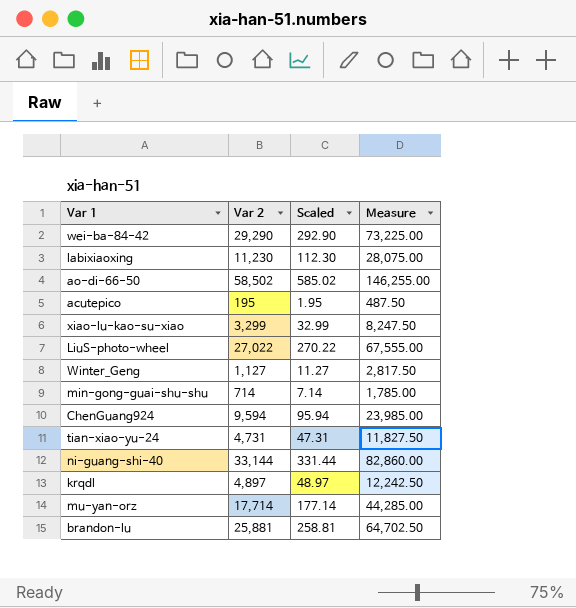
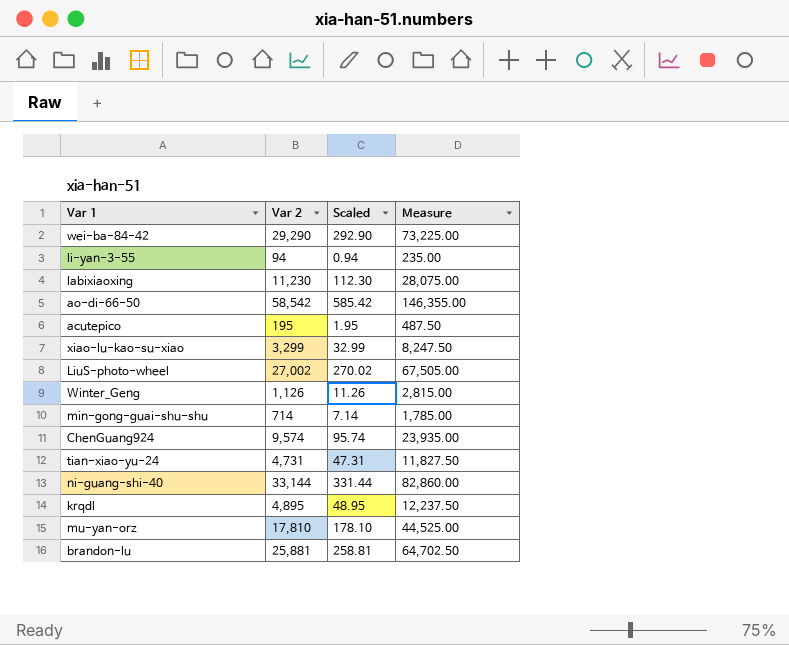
row li-yan-3-55: none -> 94 | 0.94 | 235.00
ao-di-66-50 | Var 2: 58,502 -> 58,542
ao-di-66-50 | Scaled: 585.02 -> 585.42
ao-di-66-50 | Measure: 146,255.00 -> 146,355.00
LiuS-photo-wheel | Var 2: 27,022 -> 27,002
LiuS-photo-wheel | Scaled: 270.22 -> 270.02
LiuS-photo-wheel | Measure: 67,555.00 -> 67,505.00
Winter_Geng | Var 2: 1,127 -> 1,126
Winter_Geng | Scaled: 11.27 -> 11.26
Winter_Geng | Measure: 2,817.50 -> 2,815.00
ChenGuang924 | Var 2: 9,594 -> 9,574
ChenGuang924 | Scaled: 95.94 -> 95.74
ChenGuang924 | Measure: 23,985.00 -> 23,935.00
krqdl | Var 2: 4,897 -> 4,895
krqdl | Scaled: 48.97 -> 48.95
krqdl | Measure: 12,242.50 -> 12,237.50
mu-yan-orz | Var 2: 17,714 -> 17,810
mu-yan-orz | Scaled: 177.14 -> 178.10
mu-yan-orz | Measure: 44,285.00 -> 44,525.00

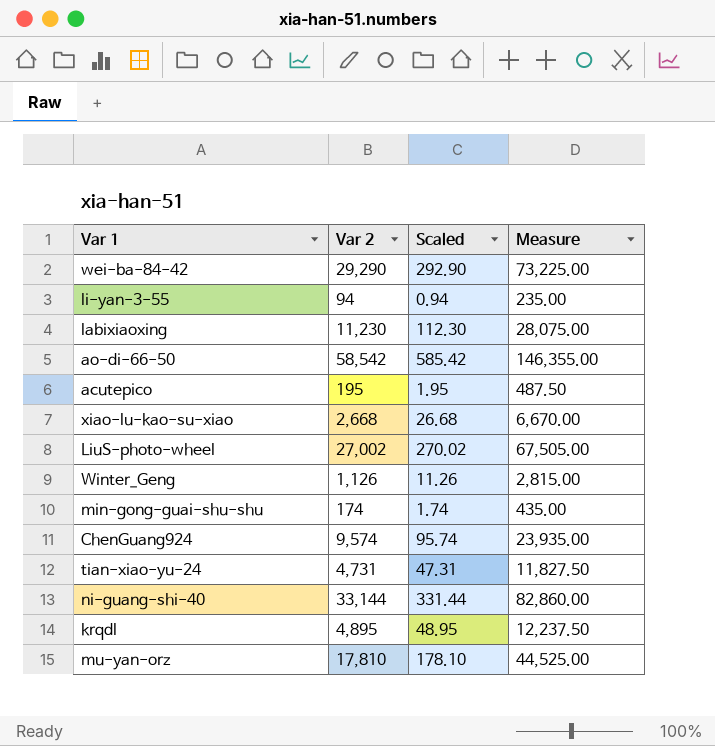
row brandon-lu: 25,881 | 258.81 | 64,702.50 -> none
xiao-lu-kao-su-xiao | Var 2: 3,299 -> 2,668
xiao-lu-kao-su-xiao | Scaled: 32.99 -> 26.68
xiao-lu-kao-su-xiao | Measure: 8,247.50 -> 6,670.00
min-gong-guai-shu-shu | Var 2: 714 -> 174
min-gong-guai-shu-shu | Scaled: 7.14 -> 1.74
min-gong-guai-shu-shu | Measure: 1,785.00 -> 435.00

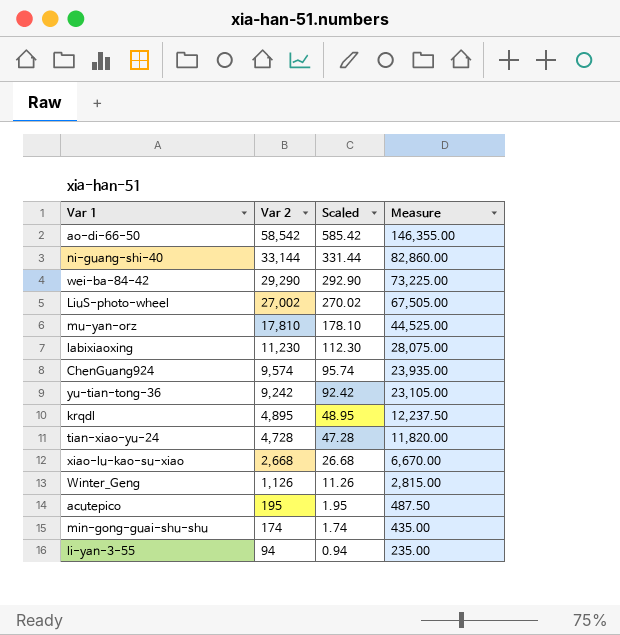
row order: none -> Var 2 descending
row yu-tian-tong-36: none -> 9,242 | 92.42 | 23,105.00
tian-xiao-yu-24 | Var 2: 4,731 -> 4,728
tian-xiao-yu-24 | Scaled: 47.31 -> 47.28
tian-xiao-yu-24 | Measure: 11,827.50 -> 11,820.00

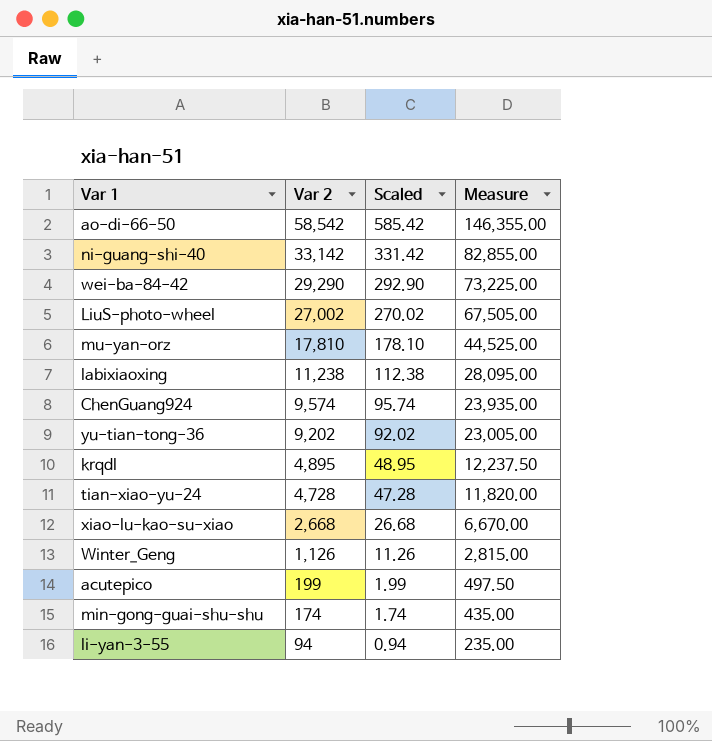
ni-guang-shi-40 | Var 2: 33,144 -> 33,142
ni-guang-shi-40 | Scaled: 331.44 -> 331.42
ni-guang-shi-40 | Measure: 82,860.00 -> 82,855.00
labixiaoxing | Var 2: 11,230 -> 11,238
labixiaoxing | Scaled: 112.30 -> 112.38
labixiaoxing | Measure: 28,075.00 -> 28,095.00
yu-tian-tong-36 | Var 2: 9,242 -> 9,202
yu-tian-tong-36 | Scaled: 92.42 -> 92.02
yu-tian-tong-36 | Measure: 23,105.00 -> 23,005.00
acutepico | Var 2: 195 -> 199
acutepico | Scaled: 1.95 -> 1.99
acutepico | Measure: 487.50 -> 497.50

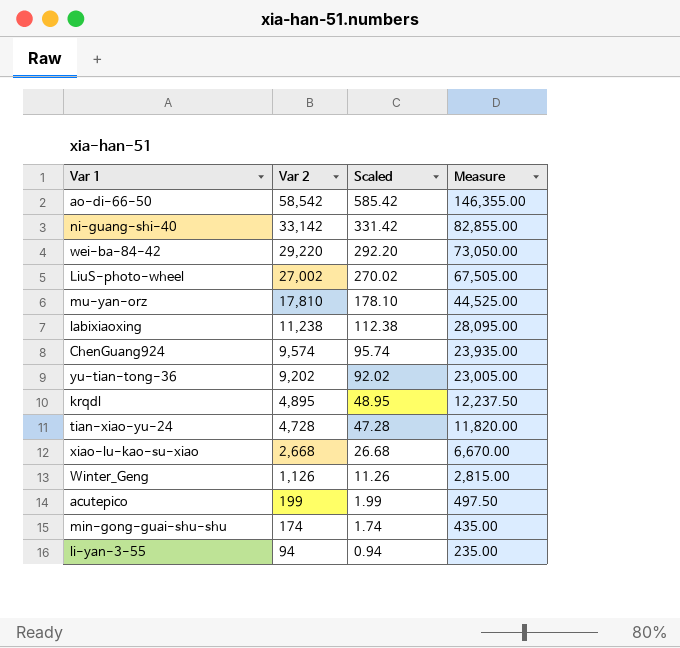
wei-ba-84-42 | Var 2: 29,290 -> 29,220
wei-ba-84-42 | Scaled: 292.90 -> 292.20
wei-ba-84-42 | Measure: 73,225.00 -> 73,050.00

